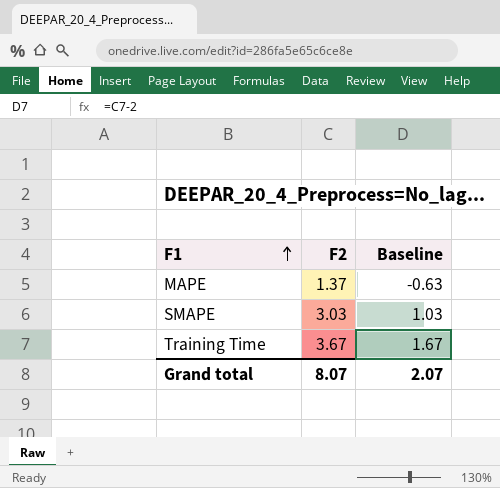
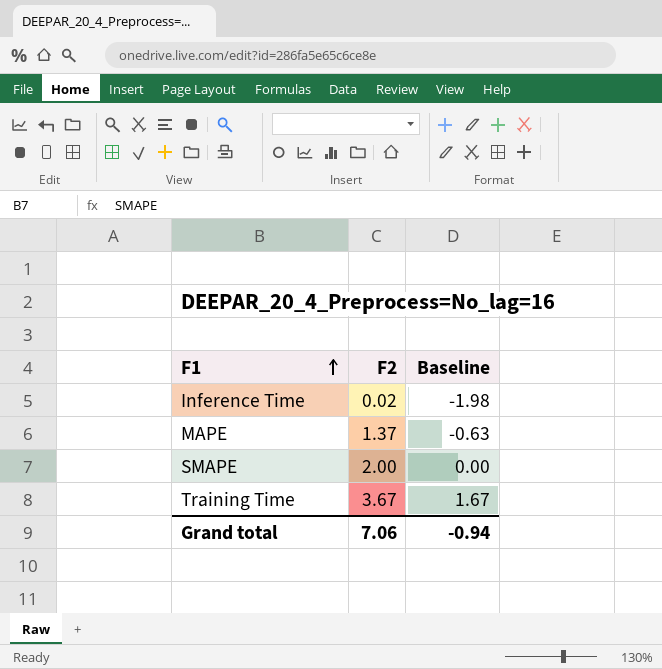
row Inference Time: none -> 0.02 | -1.98
SMAPE | F2: 3.03 -> 2.00
SMAPE | Baseline: 1.03 -> 0.00
Grand total | F2: 8.07 -> 7.06
Grand total | Baseline: 2.07 -> -0.94

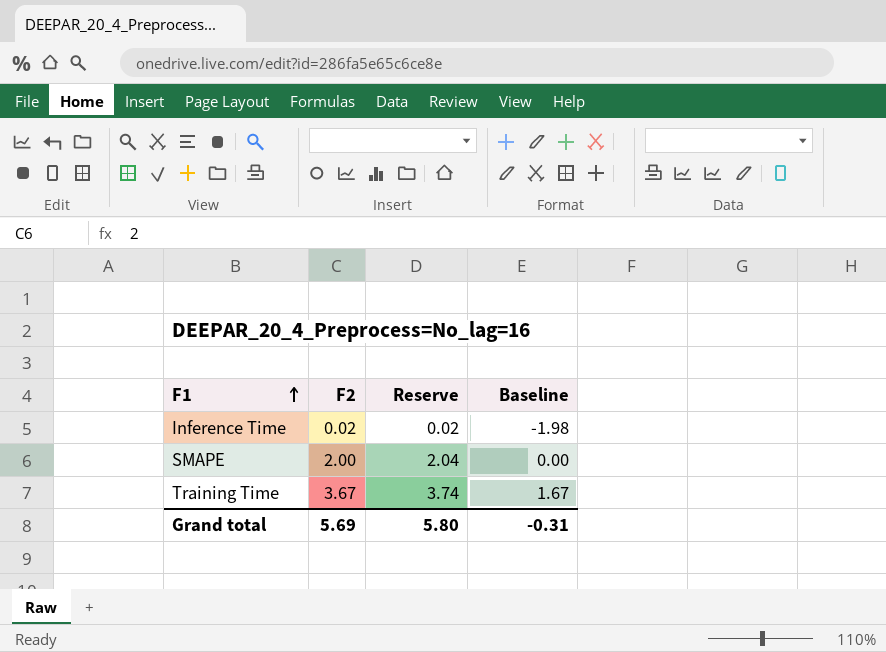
column Reserve | formula: none -> [F2] * 1.02
row MAPE: 1.37 | -0.63 -> none
Grand total | F2: 7.06 -> 5.69
Grand total | Baseline: -0.94 -> -0.31

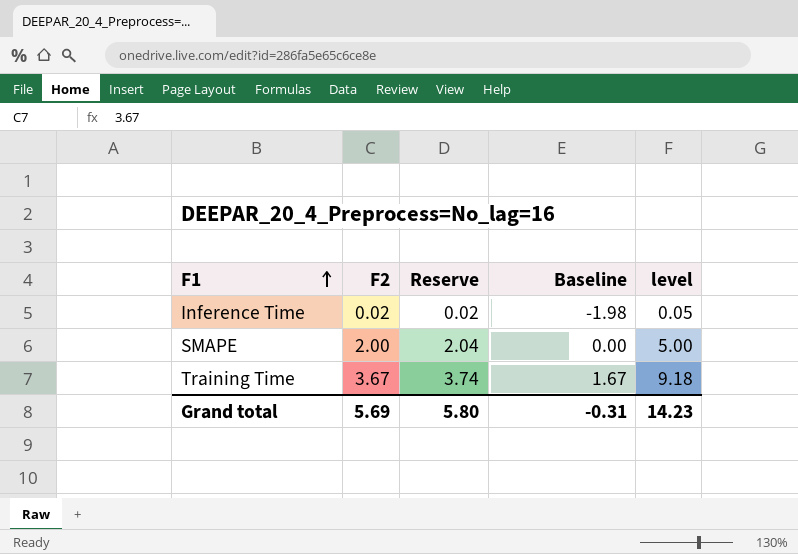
column level | formula: none -> [F2] * 2.5

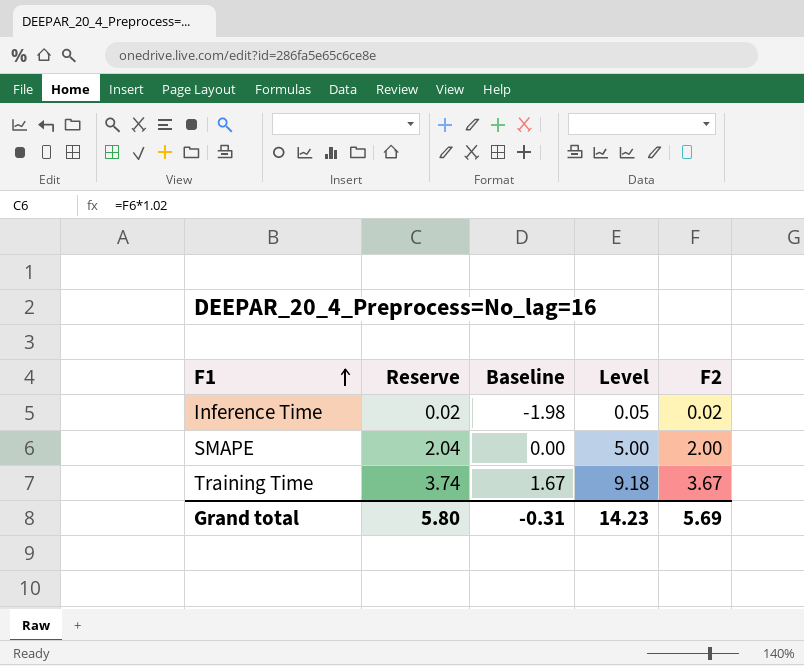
column name: level -> Level
column F2 | position: 2 -> 5

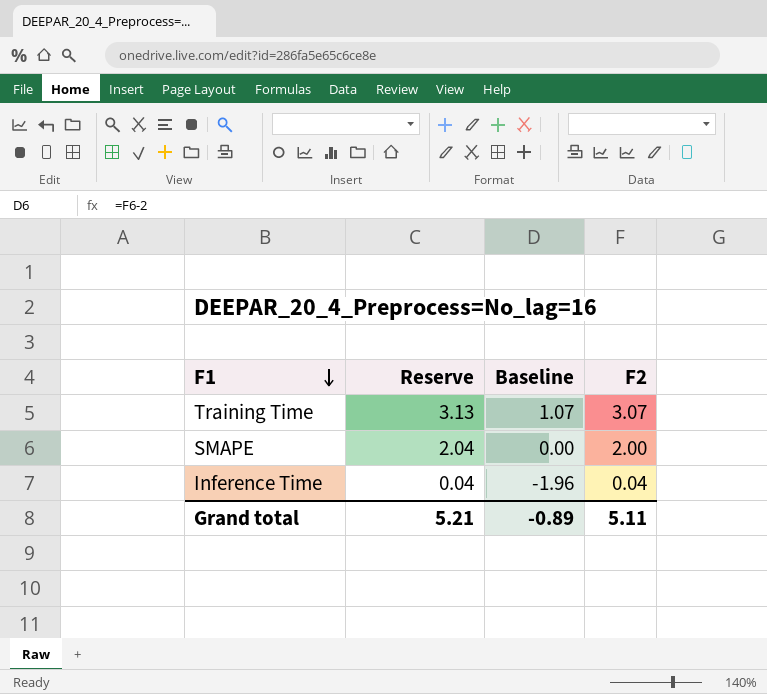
row order: F1 ascending -> F1 descending
column Level | formula: [F2] * 2.5 -> none
Training Time | Reserve: 3.74 -> 3.13
Training Time | Baseline: 1.67 -> 1.07
Training Time | F2: 3.67 -> 3.07
Inference Time | Reserve: 0.02 -> 0.04
Inference Time | Baseline: -1.98 -> -1.96
Inference Time | F2: 0.02 -> 0.04
Grand total | Reserve: 5.80 -> 5.21
Grand total | Baseline: -0.31 -> -0.89
Grand total | F2: 5.69 -> 5.11

